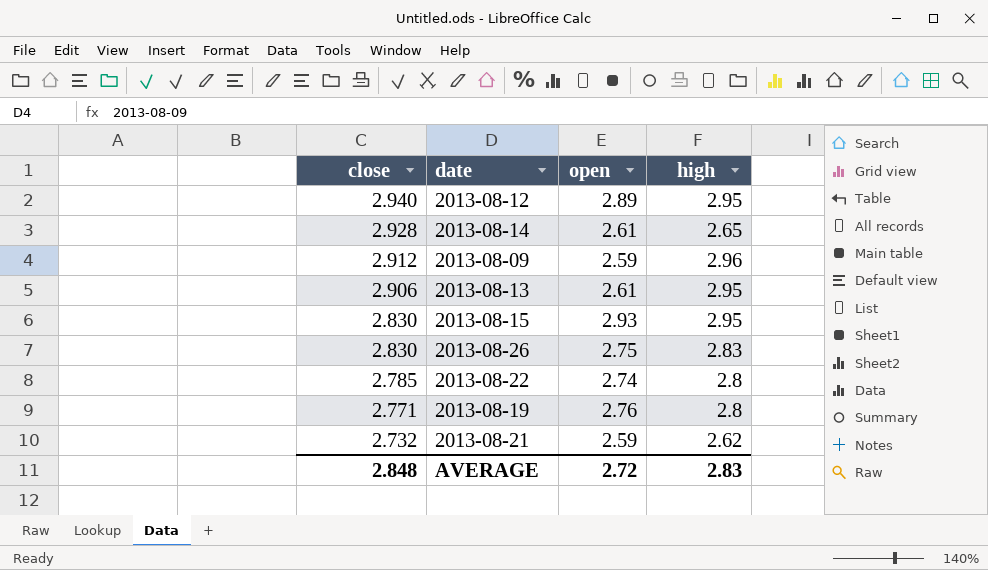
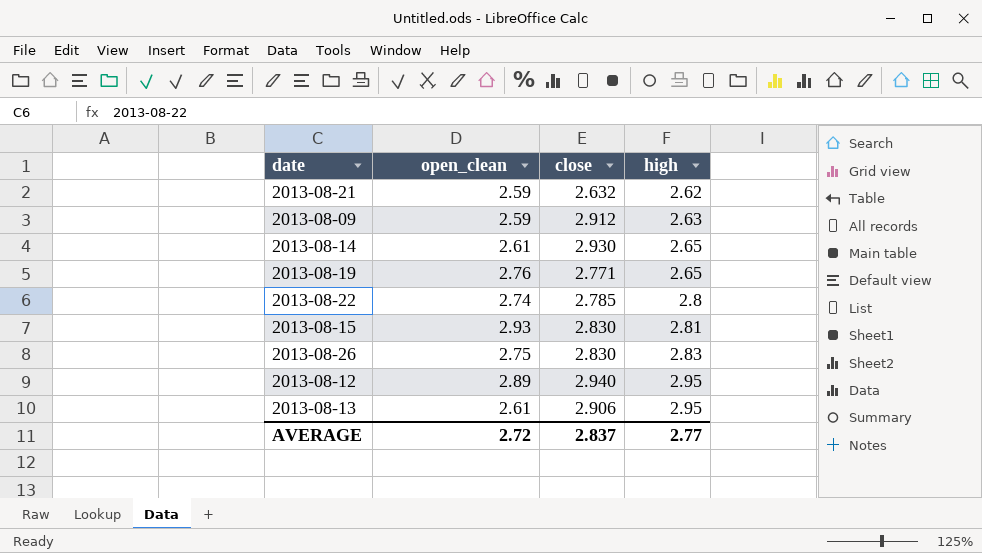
row order: close descending -> high ascending
column name: open -> open_clean
column close | position: 1 -> 3
2013-08-21 | close: 2.732 -> 2.632
2013-08-09 | high: 2.96 -> 2.63
2013-08-14 | close: 2.928 -> 2.930
2013-08-19 | high: 2.8 -> 2.65
2013-08-15 | high: 2.95 -> 2.81
AVERAGE | close: 2.848 -> 2.837
AVERAGE | high: 2.83 -> 2.77

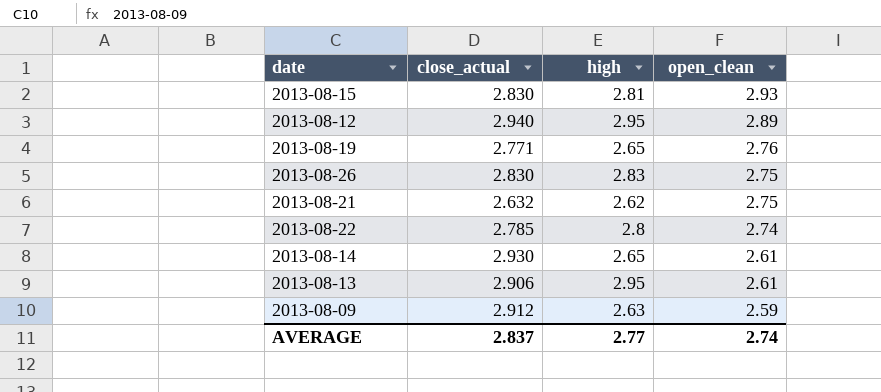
row order: high ascending -> open_clean descending
column name: close -> close_actual
column open_clean | position: 2 -> 4
2013-08-21 | open_clean: 2.59 -> 2.75
AVERAGE | open_clean: 2.72 -> 2.74

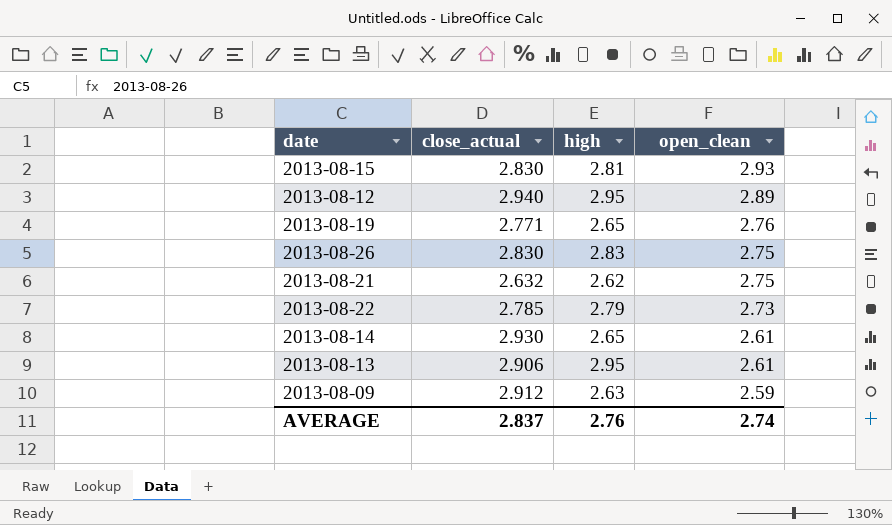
2013-08-22 | high: 2.8 -> 2.79
2013-08-22 | open_clean: 2.74 -> 2.73
AVERAGE | high: 2.77 -> 2.76

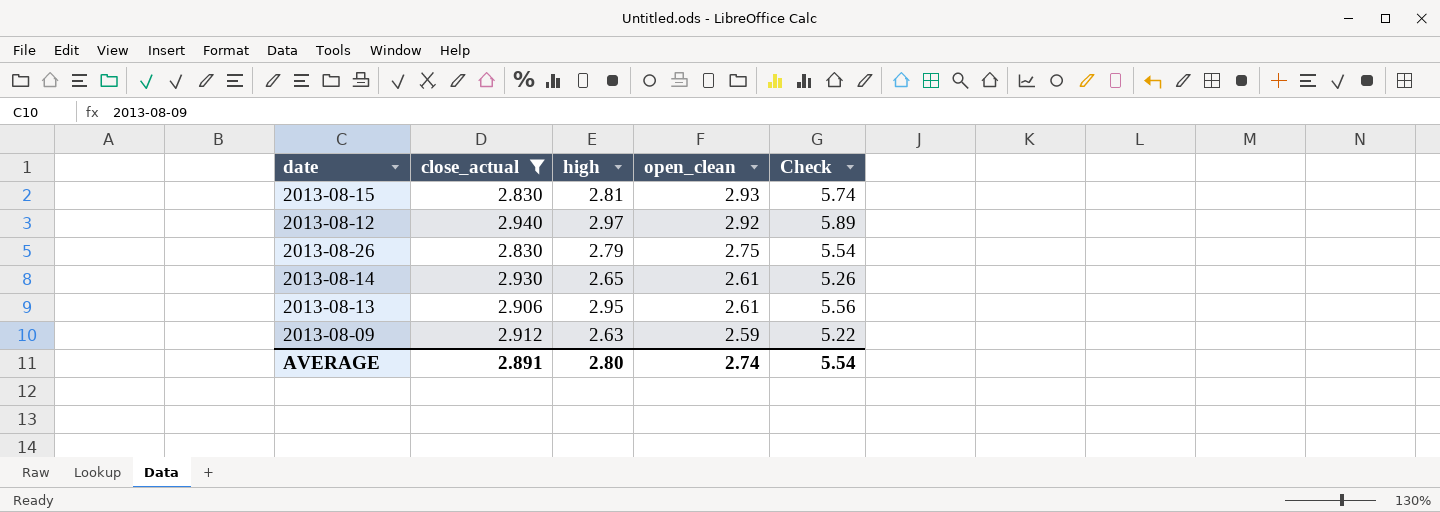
filter: none -> close_actual >= 2.830
column Check | formula: none -> [high] + [open_clean]
2013-08-12 | high: 2.95 -> 2.97
2013-08-12 | open_clean: 2.89 -> 2.92
2013-08-26 | high: 2.83 -> 2.79
AVERAGE | close_actual: 2.837 -> 2.891
AVERAGE | high: 2.76 -> 2.80

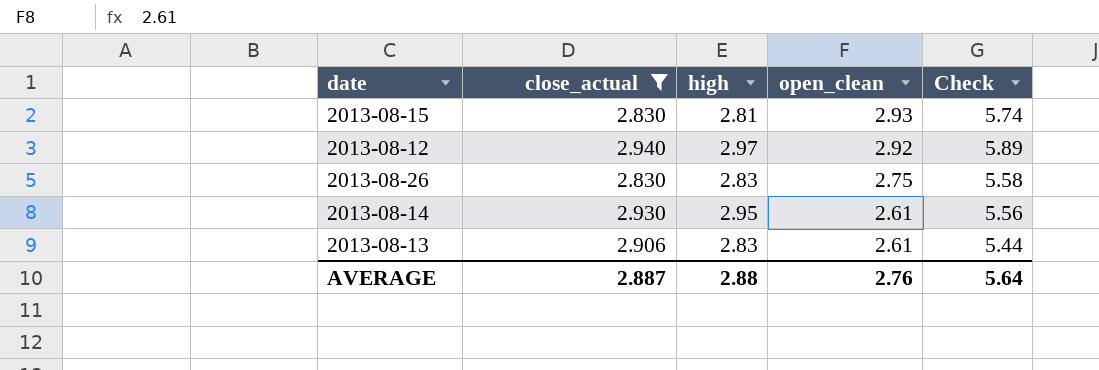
row 2013-08-09: 2.912 | 2.63 | 2.59 | 5.22 -> none
2013-08-26 | high: 2.79 -> 2.83
2013-08-26 | Check: 5.54 -> 5.58
2013-08-14 | high: 2.65 -> 2.95
2013-08-14 | Check: 5.26 -> 5.56
2013-08-13 | high: 2.95 -> 2.83
2013-08-13 | Check: 5.56 -> 5.44
AVERAGE | close_actual: 2.891 -> 2.887
AVERAGE | high: 2.80 -> 2.88
AVERAGE | open_clean: 2.74 -> 2.76
AVERAGE | Check: 5.54 -> 5.64

